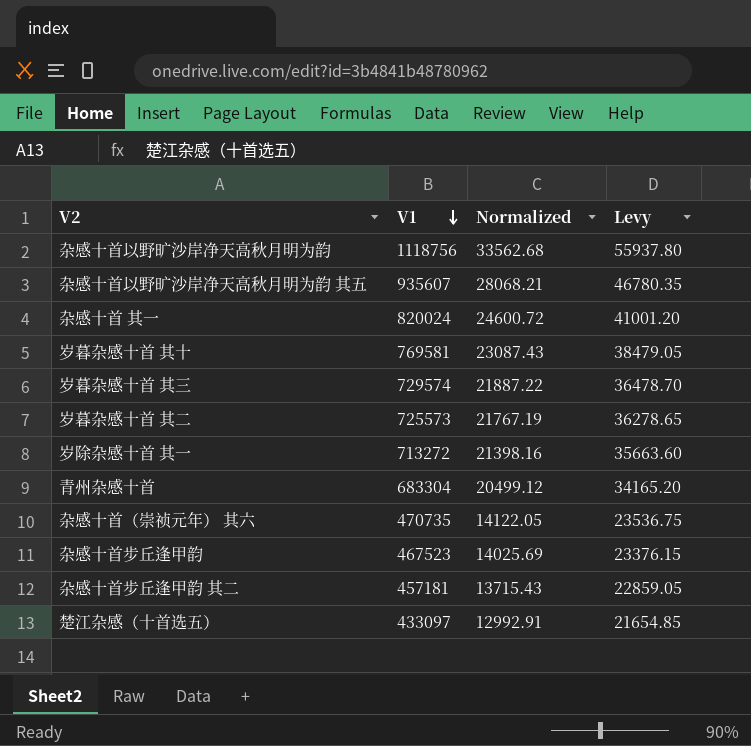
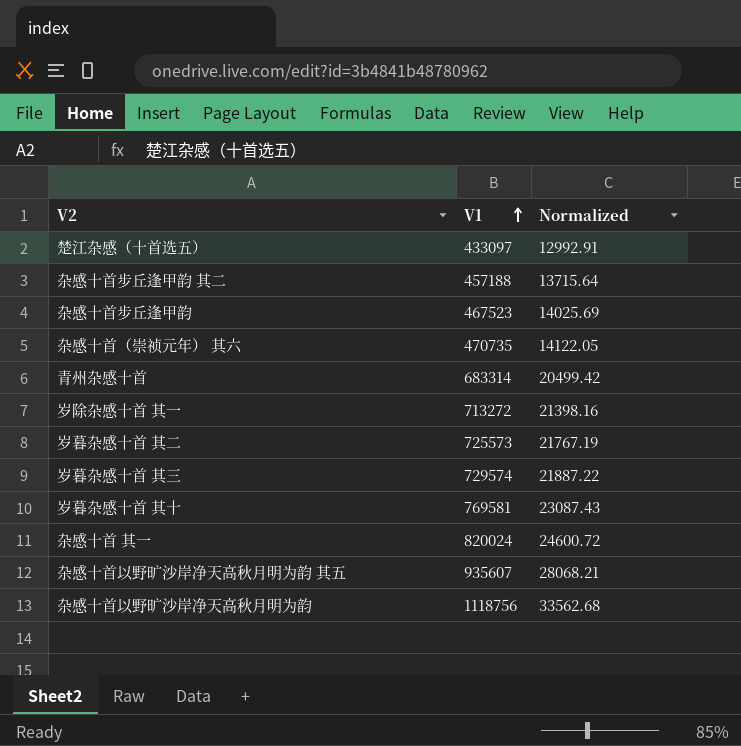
row order: V1 descending -> V1 ascending
column Levy | formula: [V1] * 0.05 -> none
杂感十首步丘逢甲韵 其二 | V1: 457181 -> 457188
杂感十首步丘逢甲韵 其二 | Normalized: 13715.43 -> 13715.64
青州杂感十首 | V1: 683304 -> 683314
青州杂感十首 | Normalized: 20499.12 -> 20499.42

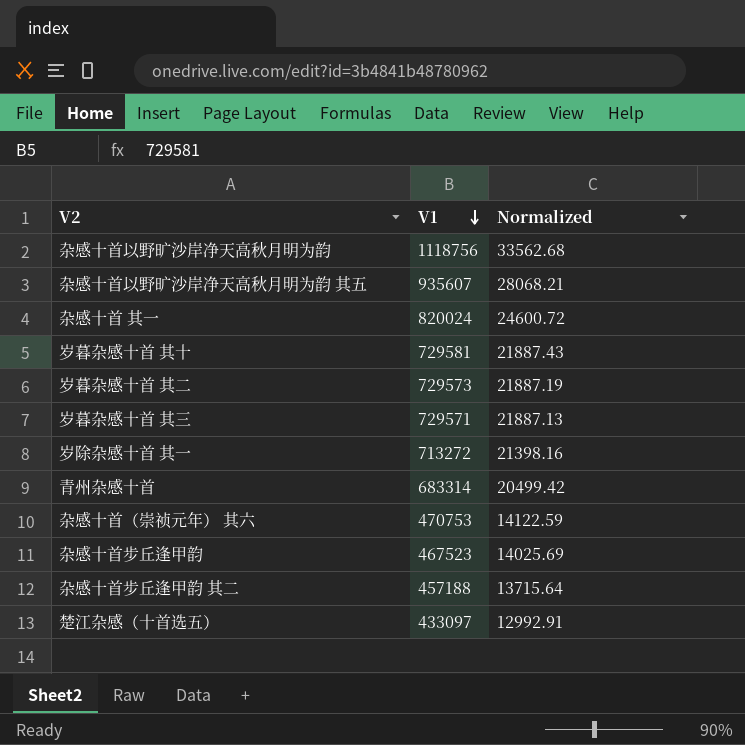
row order: V1 ascending -> V1 descending
岁暮杂感十首 其十 | V1: 769581 -> 729581
岁暮杂感十首 其十 | Normalized: 23087.43 -> 21887.43
岁暮杂感十首 其二 | V1: 725573 -> 729573
岁暮杂感十首 其二 | Normalized: 21767.19 -> 21887.19
岁暮杂感十首 其三 | V1: 729574 -> 729571
岁暮杂感十首 其三 | Normalized: 21887.22 -> 21887.13
杂感十首（崇祯元年） 其六 | V1: 470735 -> 470753
杂感十首（崇祯元年） 其六 | Normalized: 14122.05 -> 14122.59

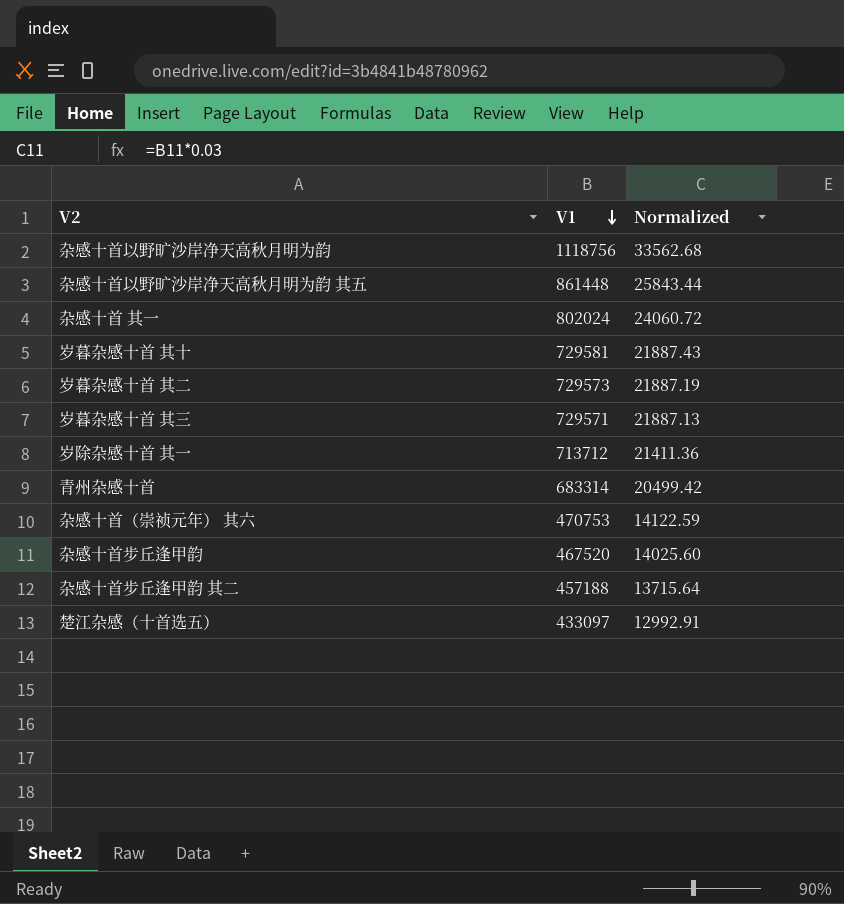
杂感十首以野旷沙岸净天高秋月明为韵 其五 | V1: 935607 -> 861448
杂感十首以野旷沙岸净天高秋月明为韵 其五 | Normalized: 28068.21 -> 25843.44
杂感十首 其一 | V1: 820024 -> 802024
杂感十首 其一 | Normalized: 24600.72 -> 24060.72
岁除杂感十首 其一 | V1: 713272 -> 713712
岁除杂感十首 其一 | Normalized: 21398.16 -> 21411.36
杂感十首步丘逢甲韵 | V1: 467523 -> 467520
杂感十首步丘逢甲韵 | Normalized: 14025.69 -> 14025.60

